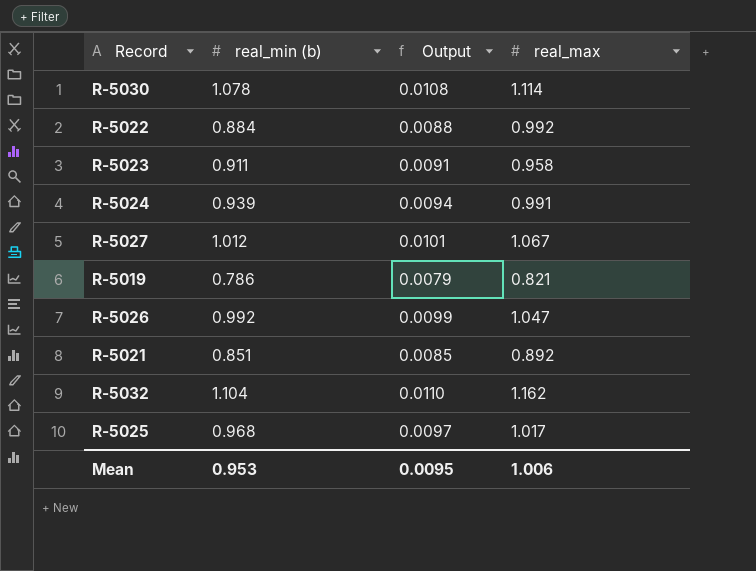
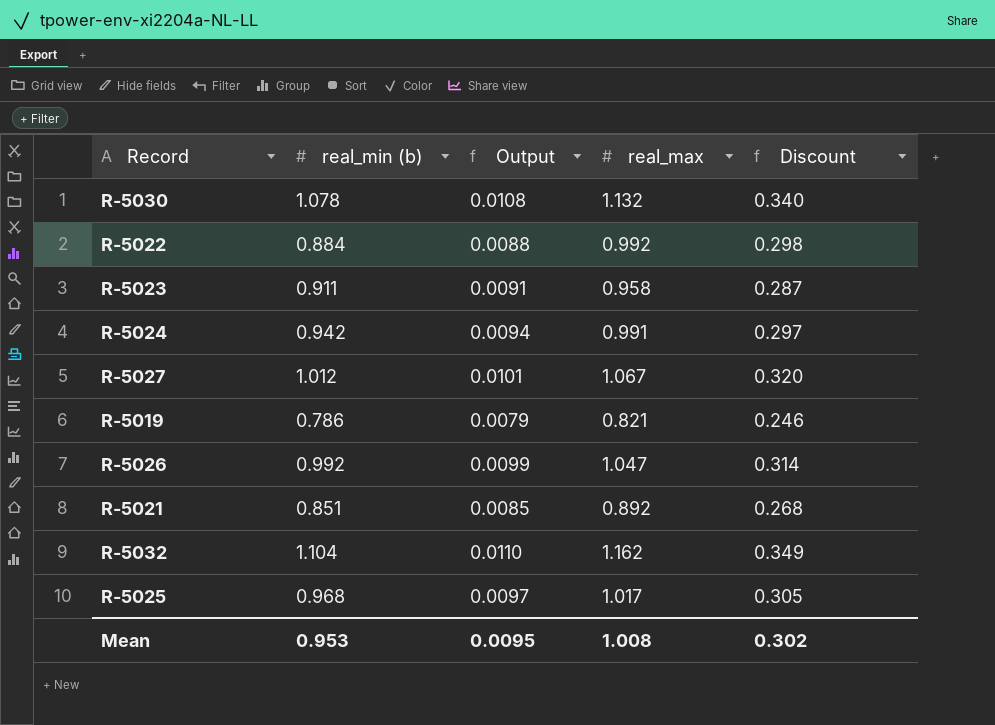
column Discount | formula: none -> [real_max] * 0.3
R-5030 | real_max: 1.114 -> 1.132
R-5024 | real_min (b): 0.939 -> 0.942
Mean | real_max: 1.006 -> 1.008

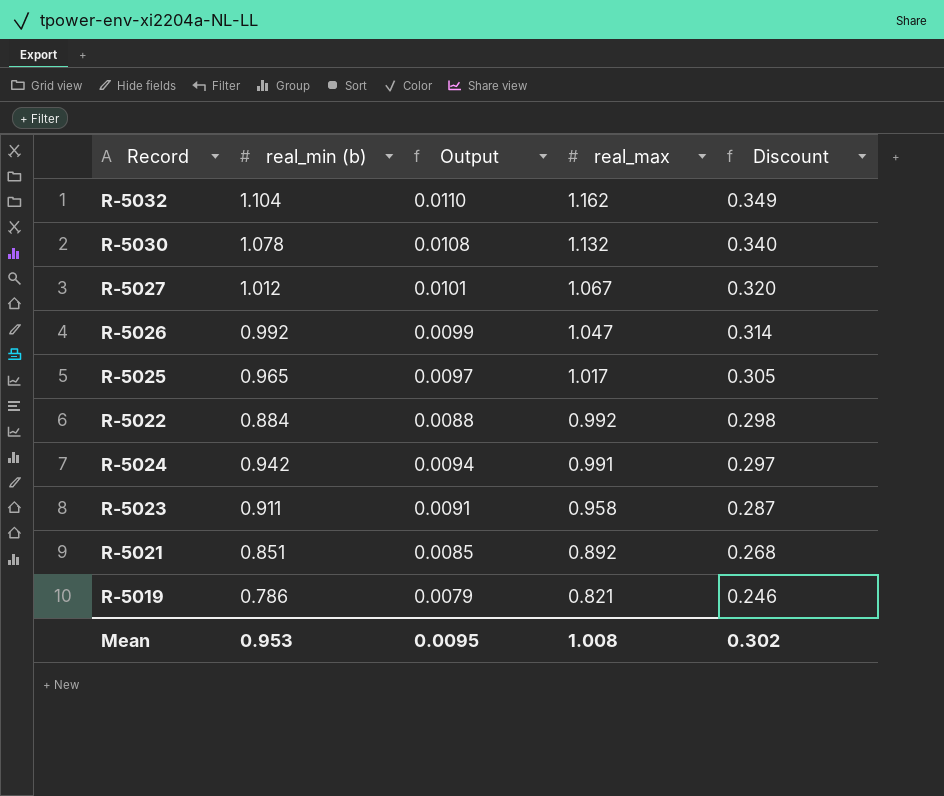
row order: none -> real_max descending
R-5025 | real_min (b): 0.968 -> 0.965

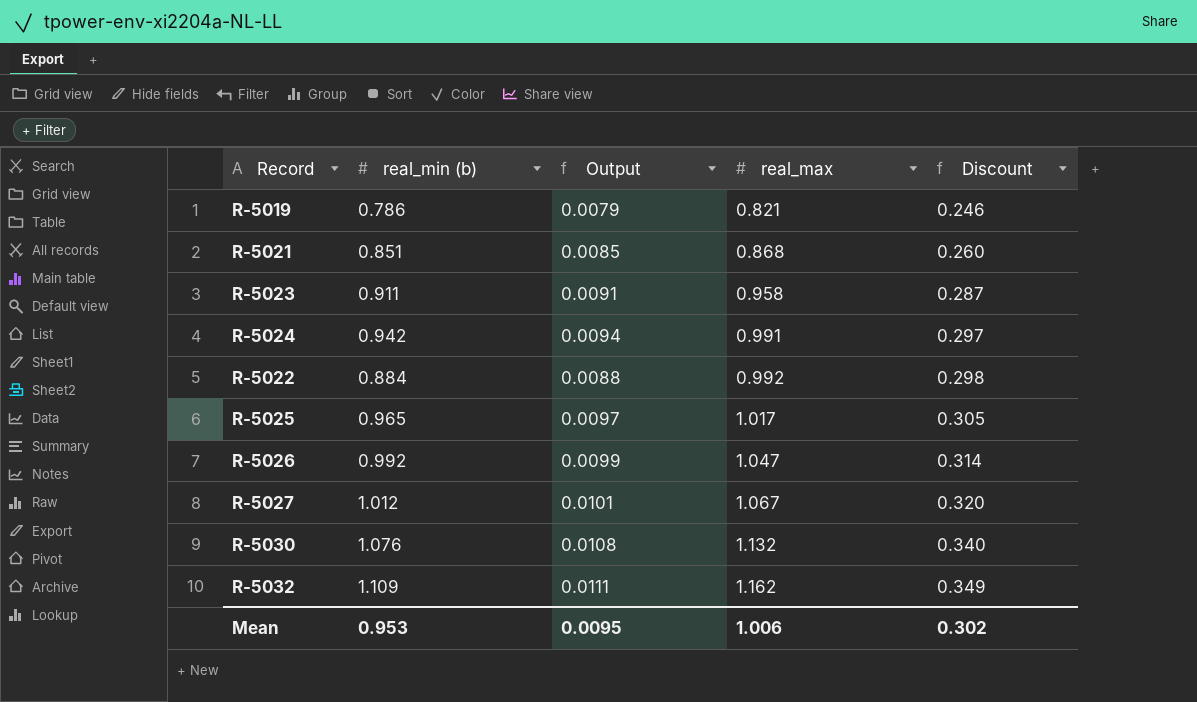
row order: real_max descending -> real_max ascending
R-5021 | real_max: 0.892 -> 0.868
R-5021 | Discount: 0.268 -> 0.260
R-5030 | real_min (b): 1.078 -> 1.076
R-5032 | real_min (b): 1.104 -> 1.109
R-5032 | Output: 0.0110 -> 0.0111
Mean | real_max: 1.008 -> 1.006

